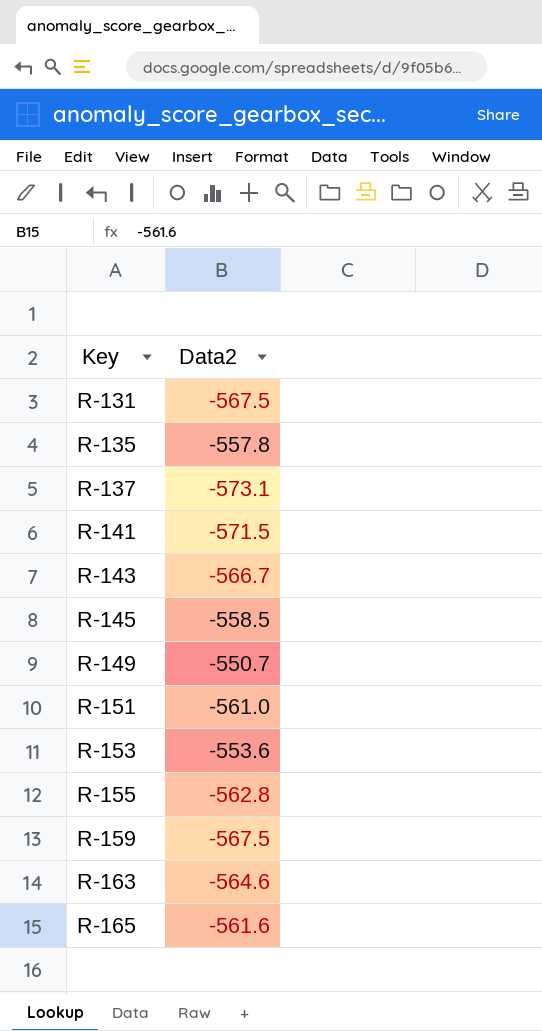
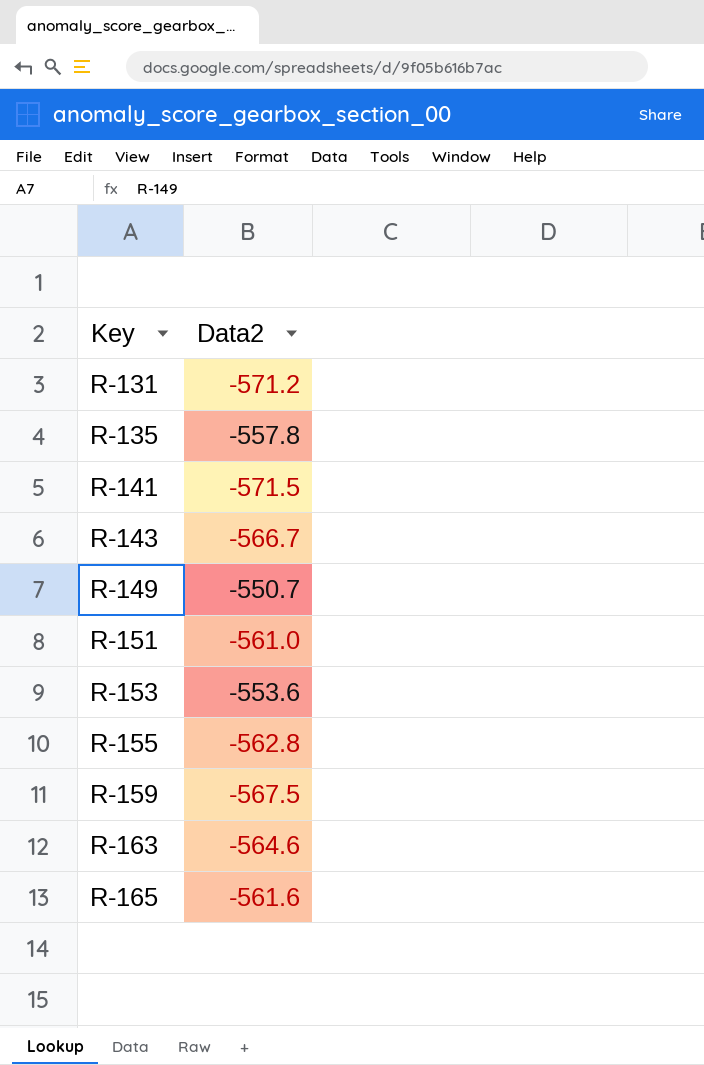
row R-137: -573.1 -> none
row R-145: -558.5 -> none
R-131 | Data2: -567.5 -> -571.2

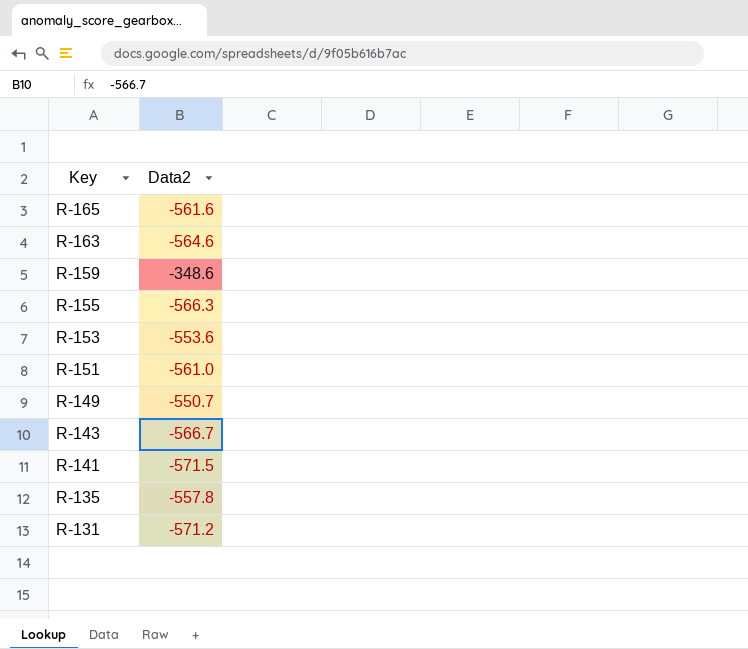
row order: Key ascending -> Key descending
R-159 | Data2: -567.5 -> -348.6
R-155 | Data2: -562.8 -> -566.3

